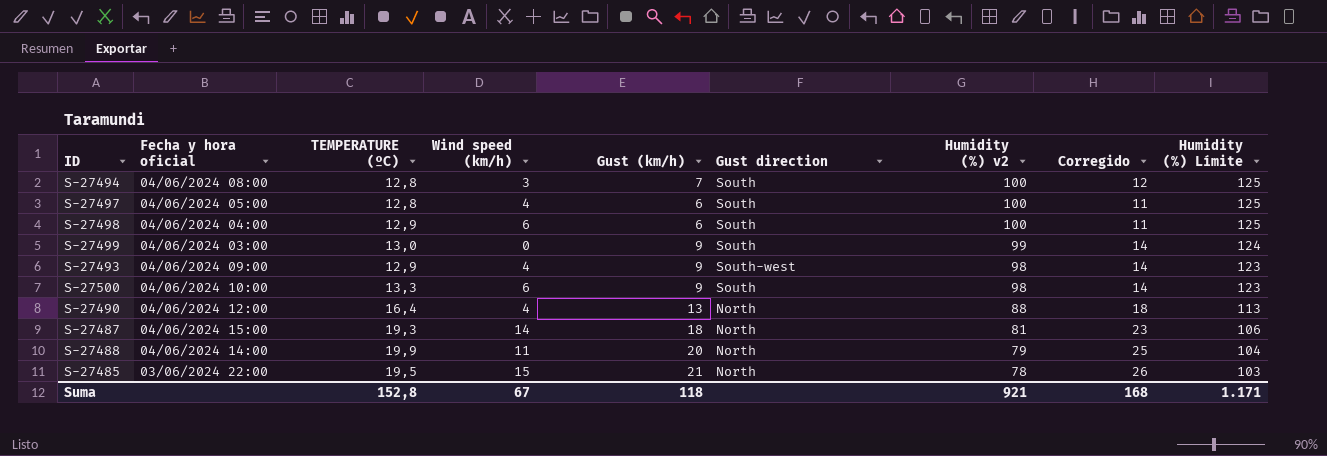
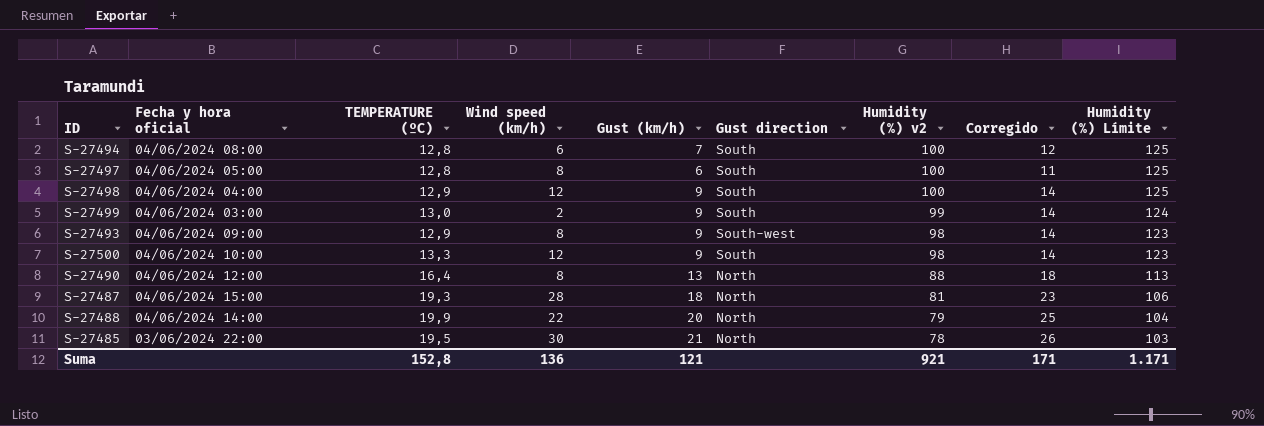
S-27494 | Wind speed (km/h): 3 -> 6
S-27497 | Wind speed (km/h): 4 -> 8
S-27498 | Wind speed (km/h): 6 -> 12
S-27498 | Gust (km/h): 6 -> 9
S-27498 | Corregido: 11 -> 14
S-27499 | Wind speed (km/h): 0 -> 2
S-27493 | Wind speed (km/h): 4 -> 8
S-27500 | Wind speed (km/h): 6 -> 12
S-27490 | Wind speed (km/h): 4 -> 8
S-27487 | Wind speed (km/h): 14 -> 28
S-27488 | Wind speed (km/h): 11 -> 22
S-27485 | Wind speed (km/h): 15 -> 30
Suma | Wind speed (km/h): 67 -> 136
Suma | Gust (km/h): 118 -> 121
Suma | Corregido: 168 -> 171

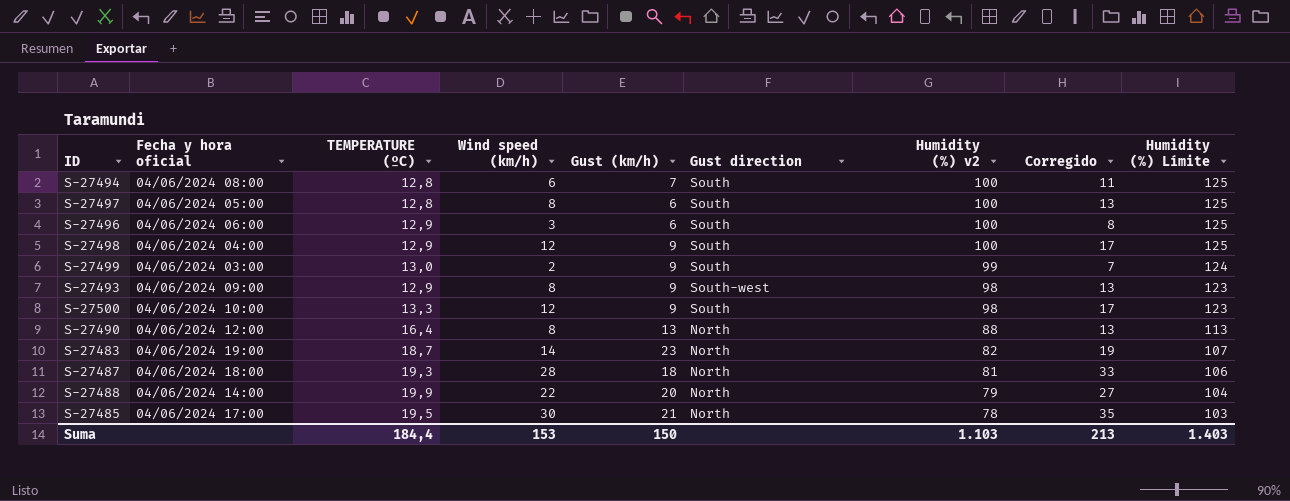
column Corregido | formula: [Gust (km/h)] + 5 -> [Wind speed (km/h)] + 5
row S-27496: none -> 04/06/2024 06:00 | 12,9 | 3 | 6 | South | 100 | 8 | 125
row S-27483: none -> 04/06/2024 19:00 | 18,7 | 14 | 23 | North | 82 | 19 | 107
S-27487 | Fecha y hora oficial: 04/06/2024 15:00 -> 04/06/2024 18:00
S-27485 | Fecha y hora oficial: 03/06/2024 22:00 -> 04/06/2024 17:00
Suma | TEMPERATURE (ºC): 152,8 -> 184,4
Suma | Wind speed (km/h): 136 -> 153
Suma | Gust (km/h): 121 -> 150
Suma | Humidity (%) v2: 921 -> 1.103
Suma | Corregido: 171 -> 213
Suma | Humidity (%) Límite: 1.171 -> 1.403

